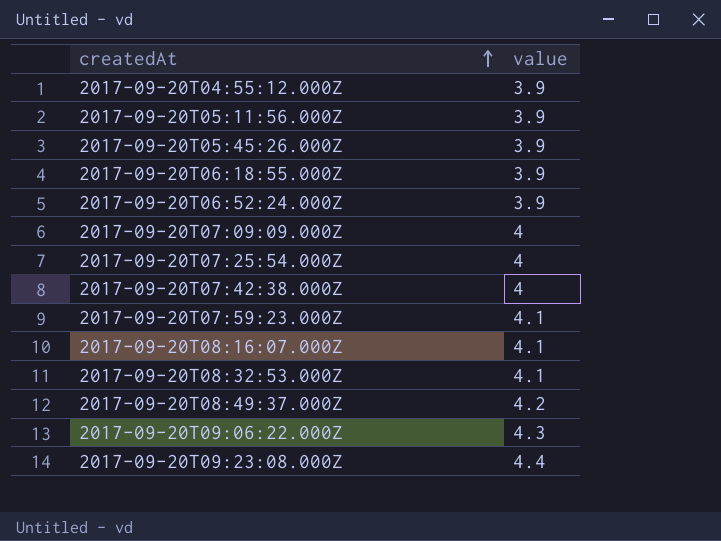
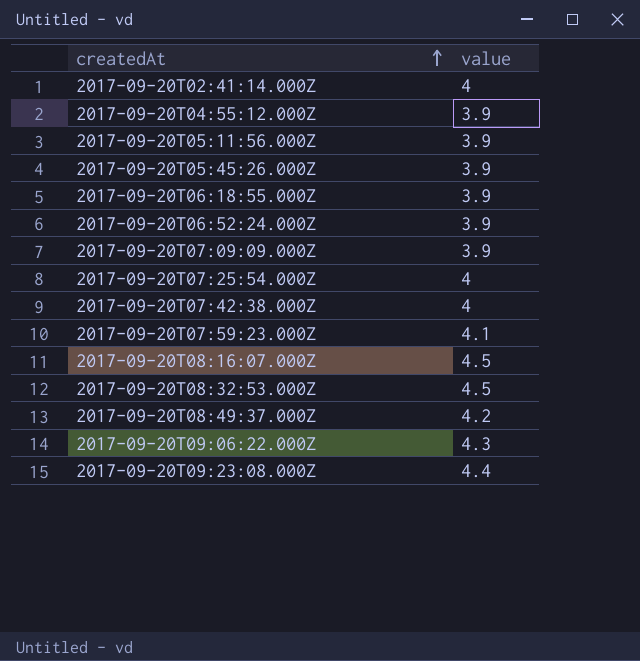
row 2017-09-20T02:41:14.000Z: none -> 4
2017-09-20T07:09:09.000Z | value: 4 -> 3.9
2017-09-20T08:16:07.000Z | value: 4.1 -> 4.5
2017-09-20T08:32:53.000Z | value: 4.1 -> 4.5

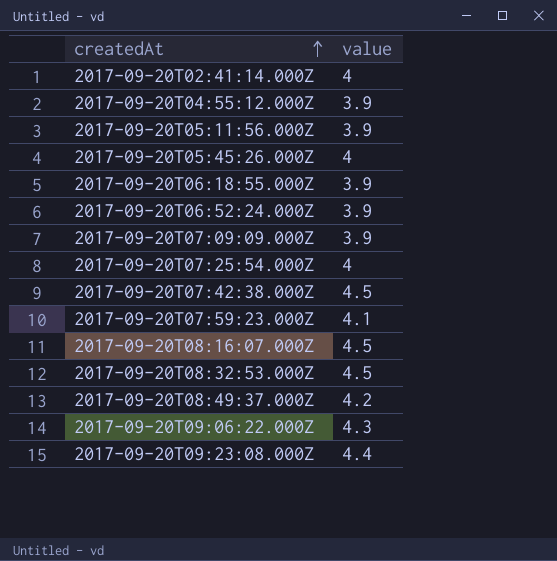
2017-09-20T05:45:26.000Z | value: 3.9 -> 4
2017-09-20T07:42:38.000Z | value: 4 -> 4.5

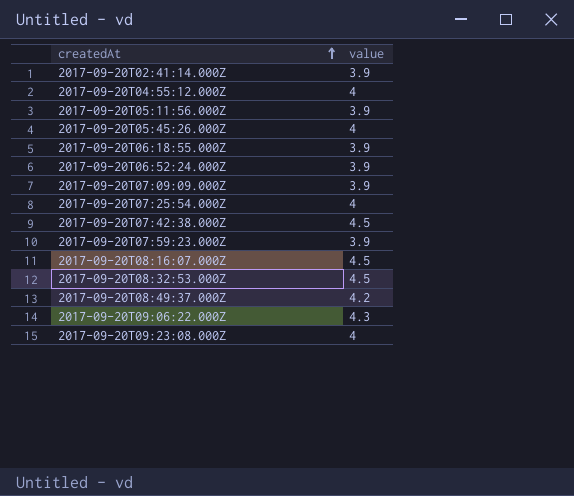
2017-09-20T02:41:14.000Z | value: 4 -> 3.9
2017-09-20T04:55:12.000Z | value: 3.9 -> 4
2017-09-20T07:59:23.000Z | value: 4.1 -> 3.9
2017-09-20T09:23:08.000Z | value: 4.4 -> 4

